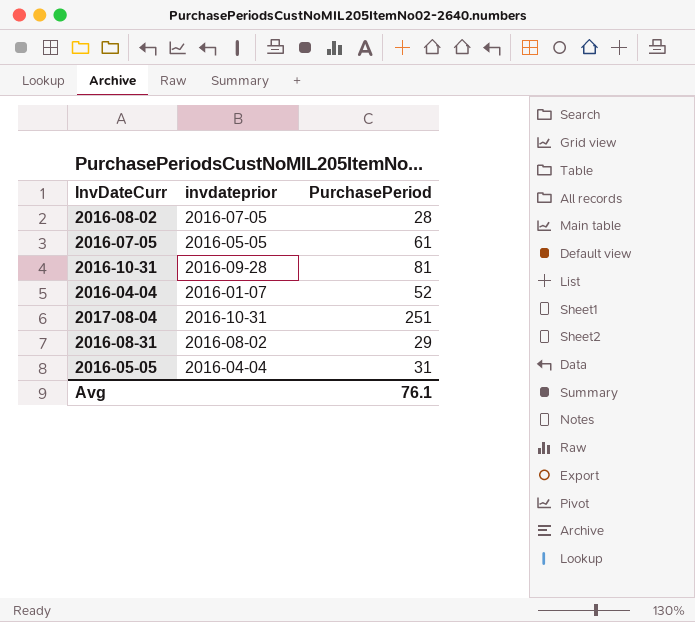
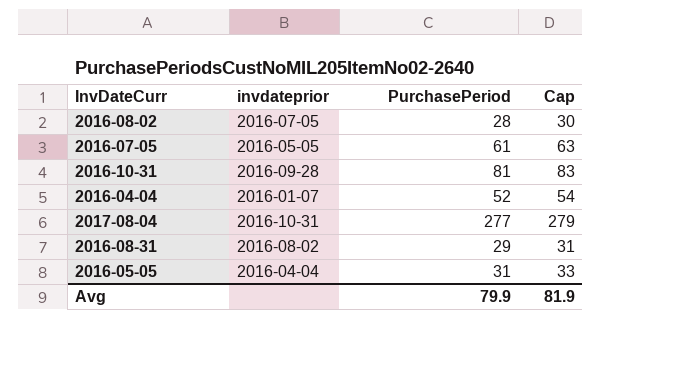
column Cap | formula: none -> [PurchasePeriod] + 2
2017-08-04 | PurchasePeriod: 251 -> 277
Avg | PurchasePeriod: 76.1 -> 79.9

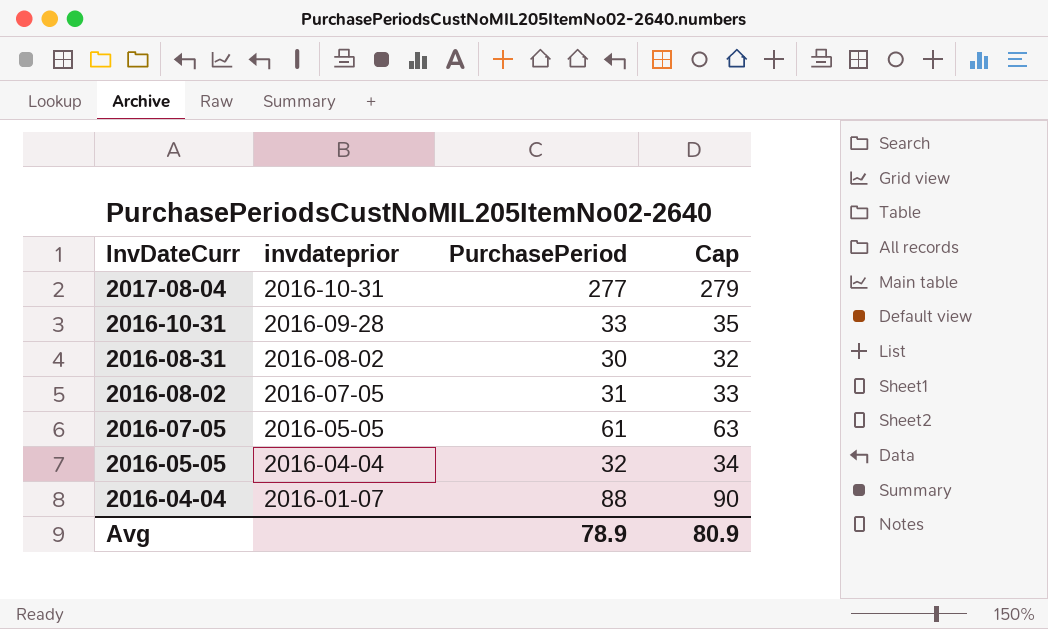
row order: none -> InvDateCurr descending
2016-10-31 | PurchasePeriod: 81 -> 33
2016-10-31 | Cap: 83 -> 35
2016-08-31 | PurchasePeriod: 29 -> 30
2016-08-31 | Cap: 31 -> 32
2016-08-02 | PurchasePeriod: 28 -> 31
2016-08-02 | Cap: 30 -> 33
2016-05-05 | PurchasePeriod: 31 -> 32
2016-05-05 | Cap: 33 -> 34
2016-04-04 | PurchasePeriod: 52 -> 88
2016-04-04 | Cap: 54 -> 90
Avg | PurchasePeriod: 79.9 -> 78.9
Avg | Cap: 81.9 -> 80.9

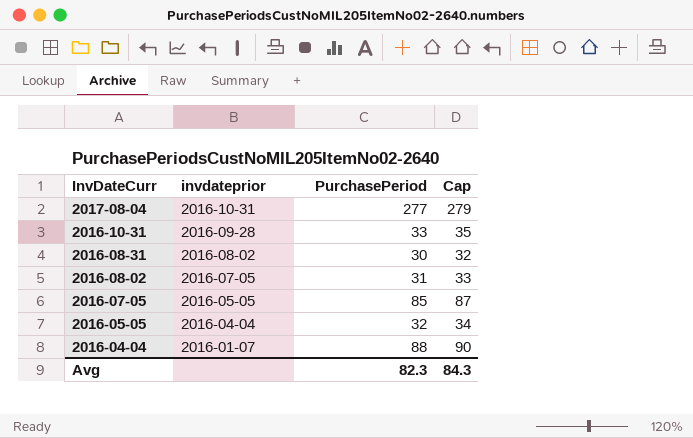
2016-07-05 | PurchasePeriod: 61 -> 85
2016-07-05 | Cap: 63 -> 87
Avg | PurchasePeriod: 78.9 -> 82.3
Avg | Cap: 80.9 -> 84.3

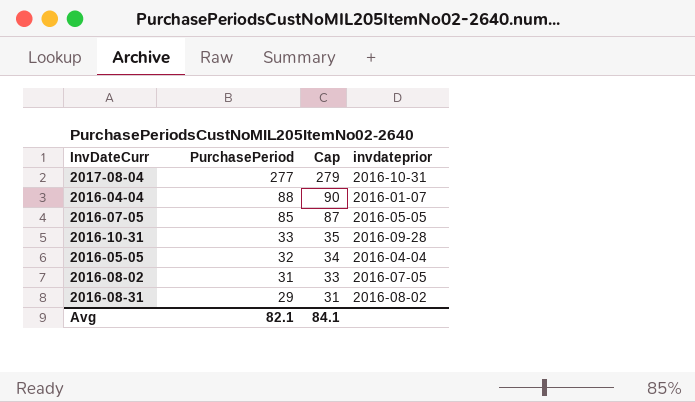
row order: InvDateCurr descending -> PurchasePeriod descending
column invdateprior | position: 2 -> 4
2016-08-31 | PurchasePeriod: 30 -> 29
2016-08-31 | Cap: 32 -> 31
Avg | PurchasePeriod: 82.3 -> 82.1
Avg | Cap: 84.3 -> 84.1

